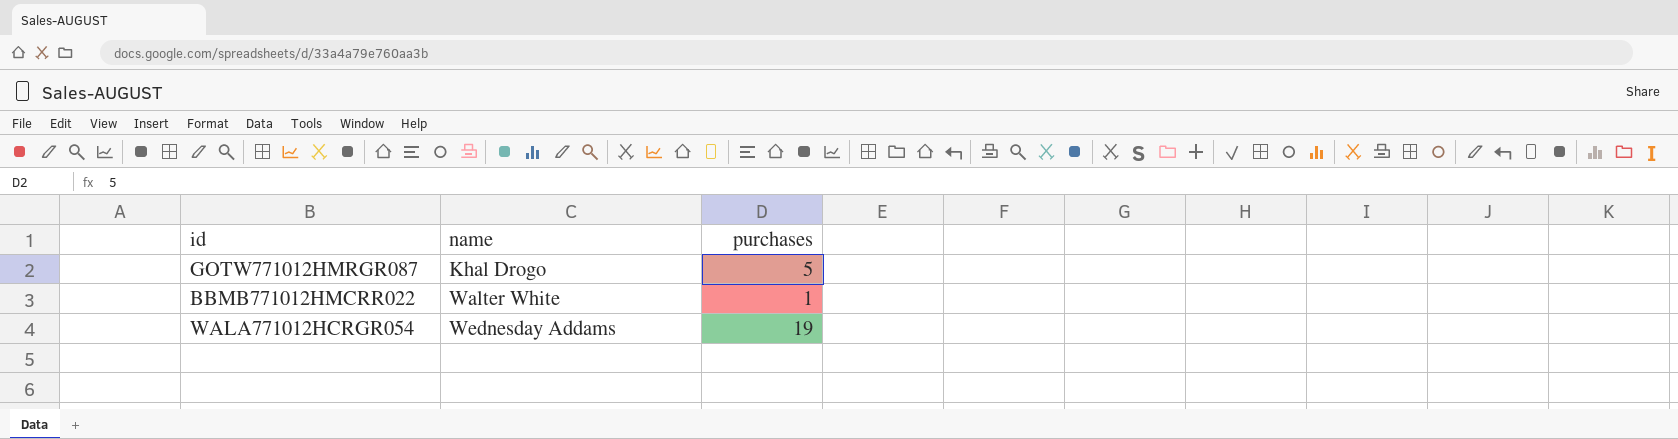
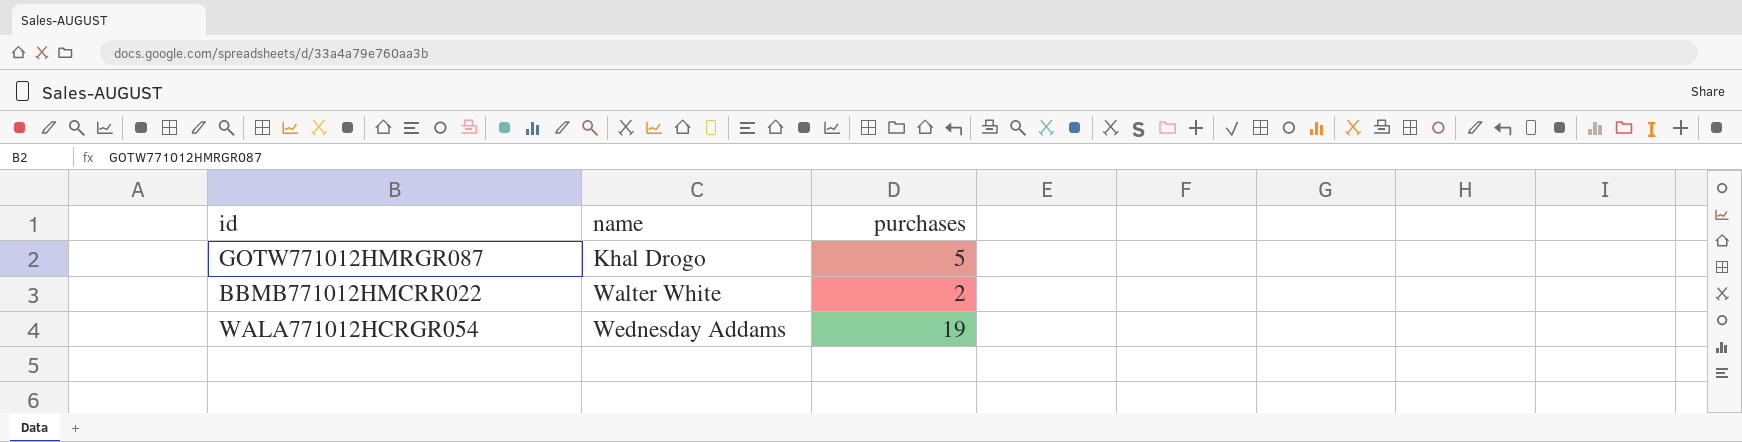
BBMB771012HMCRR022 | purchases: 1 -> 2

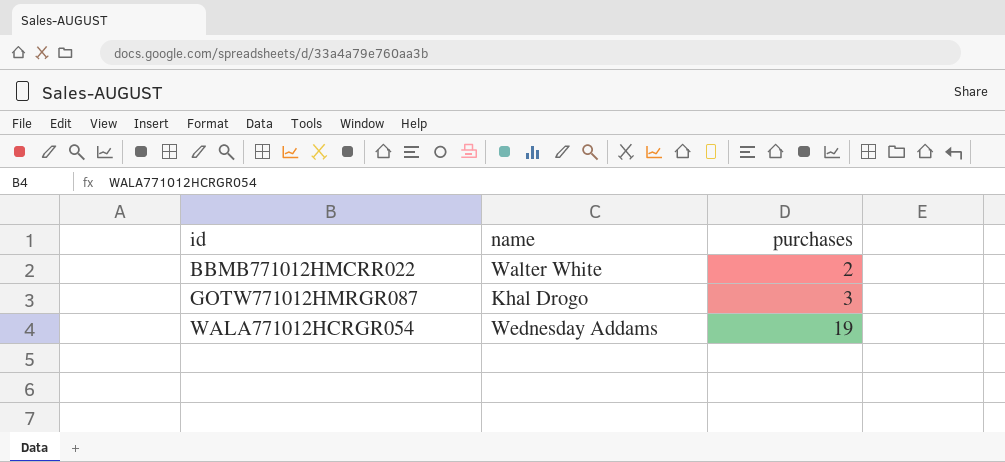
row order: name ascending -> id ascending
GOTW771012HMRGR087 | purchases: 5 -> 3

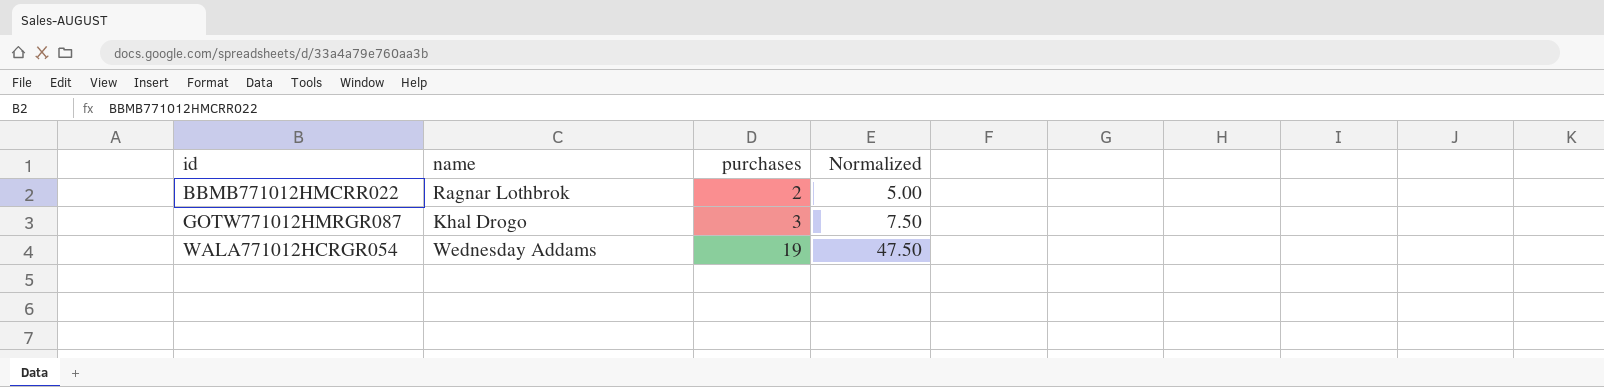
column Normalized | formula: none -> [purchases] * 2.5
BBMB771012HMCRR022 | name: Walter White -> Ragnar Lothbrok

